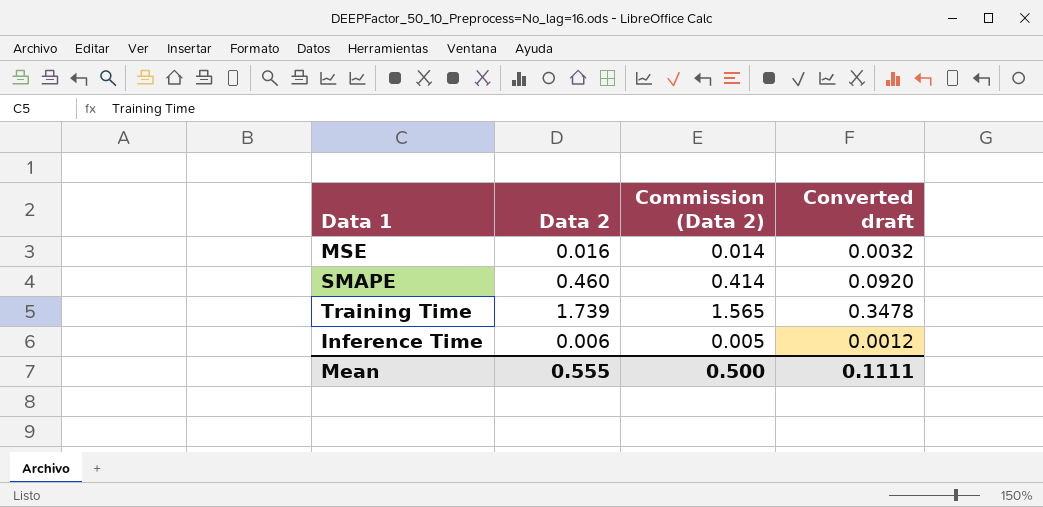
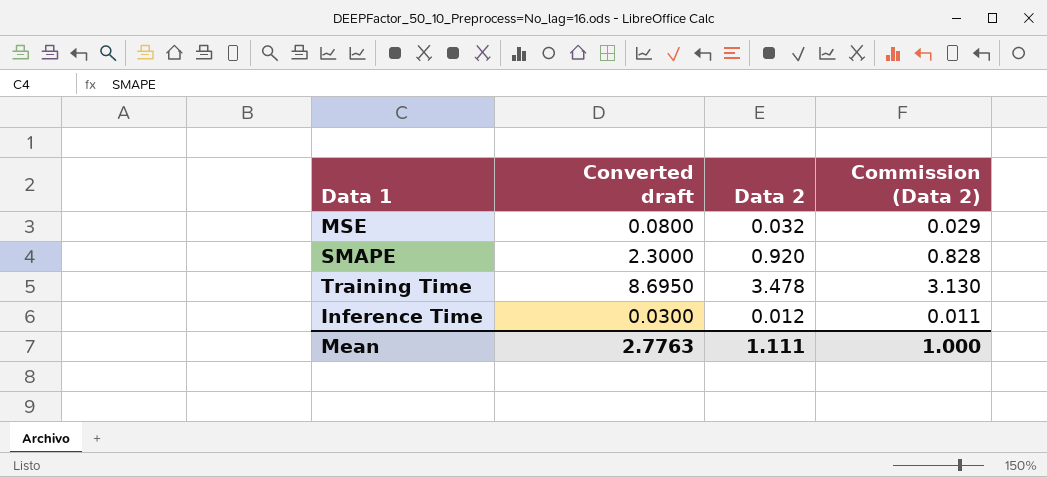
column Converted draft | formula: [Data 2] * 0.2 -> [Data 2] * 2.5
column Converted draft | position: 4 -> 2
MSE | Data 2: 0.016 -> 0.032
MSE | Commission (Data 2): 0.014 -> 0.029
SMAPE | Data 2: 0.460 -> 0.920
SMAPE | Commission (Data 2): 0.414 -> 0.828
Training Time | Data 2: 1.739 -> 3.478
Training Time | Commission (Data 2): 1.565 -> 3.130
Inference Time | Data 2: 0.006 -> 0.012
Inference Time | Commission (Data 2): 0.005 -> 0.011
Mean | Converted draft: 0.1111 -> 2.7763
Mean | Data 2: 0.555 -> 1.111
Mean | Commission (Data 2): 0.500 -> 1.000

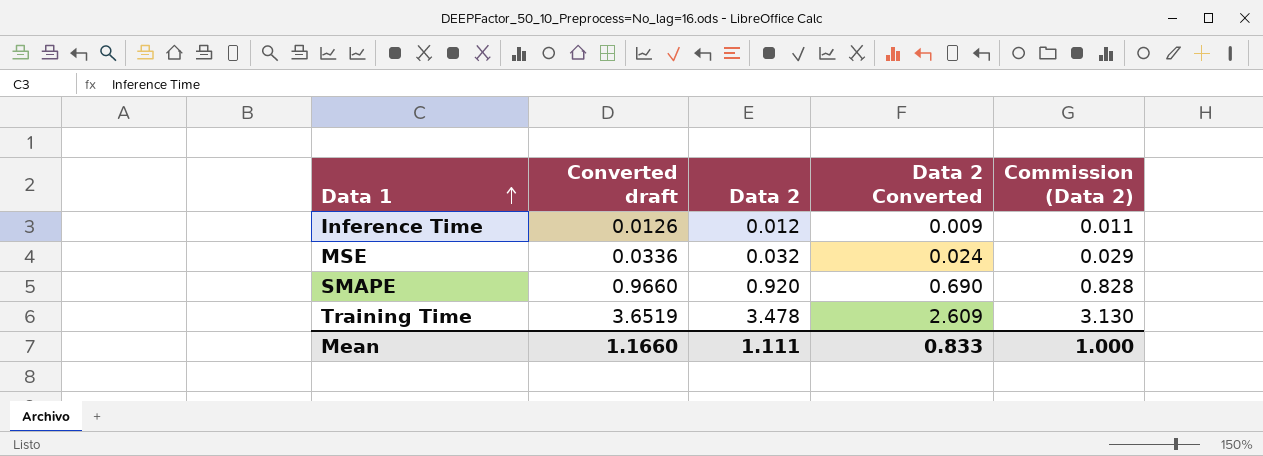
row order: none -> Data 1 ascending
column Converted draft | formula: [Data 2] * 2.5 -> [Data 2] * 1.05
column Data 2 Converted | formula: none -> [Data 2] * 0.75
Mean | Converted draft: 2.7763 -> 1.1660

